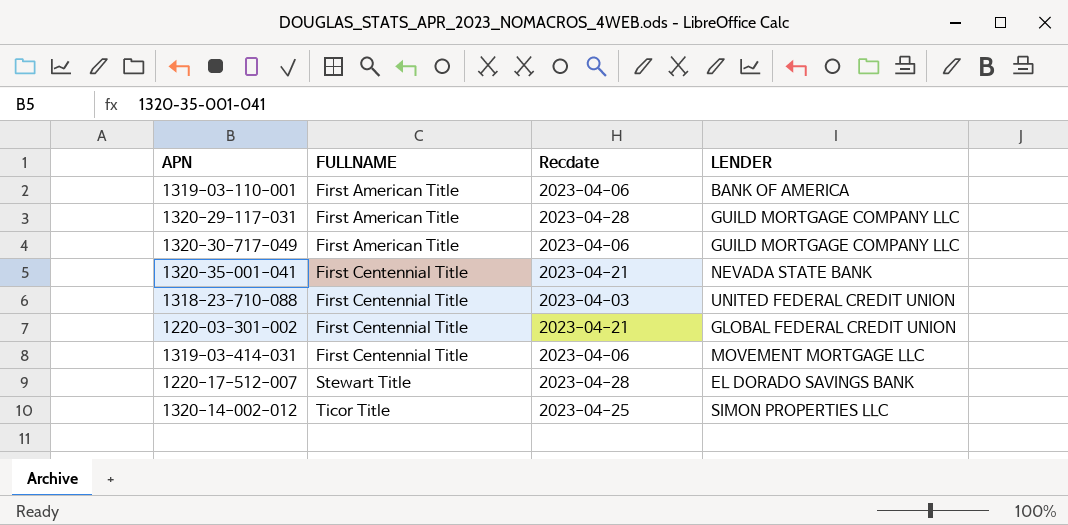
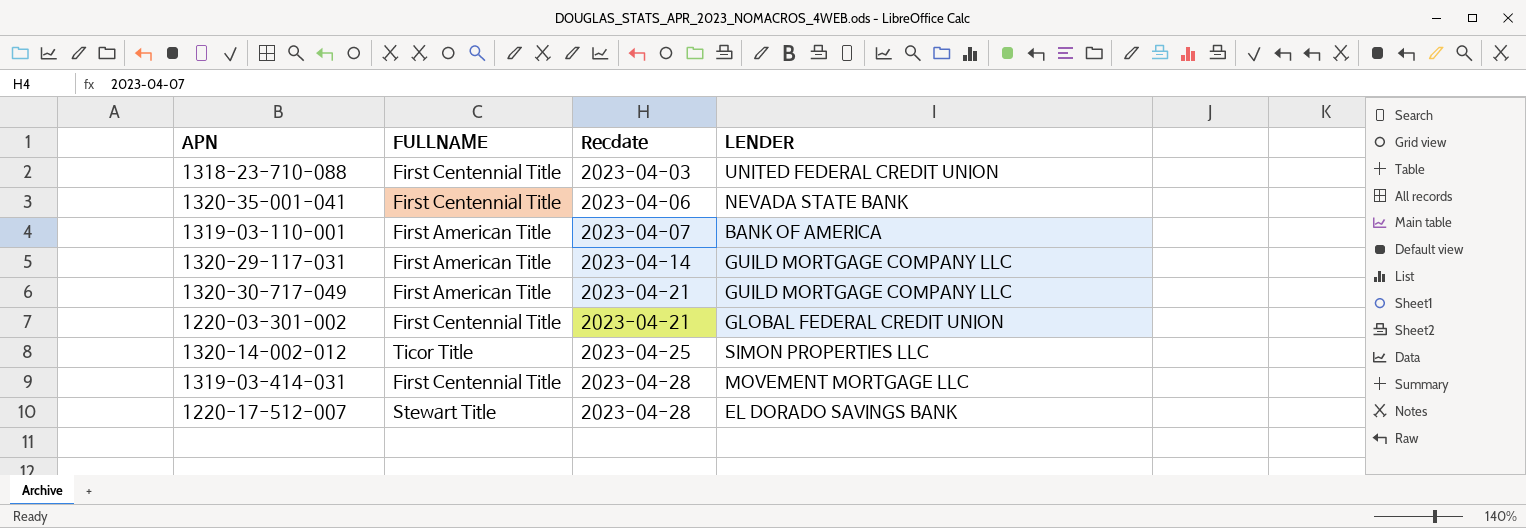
row order: FULLNAME ascending -> Recdate ascending
1320-35-001-041 | Recdate: 2023-04-21 -> 2023-04-06
1319-03-110-001 | Recdate: 2023-04-06 -> 2023-04-07
1320-29-117-031 | Recdate: 2023-04-28 -> 2023-04-14
1320-30-717-049 | Recdate: 2023-04-06 -> 2023-04-21
1319-03-414-031 | Recdate: 2023-04-06 -> 2023-04-28

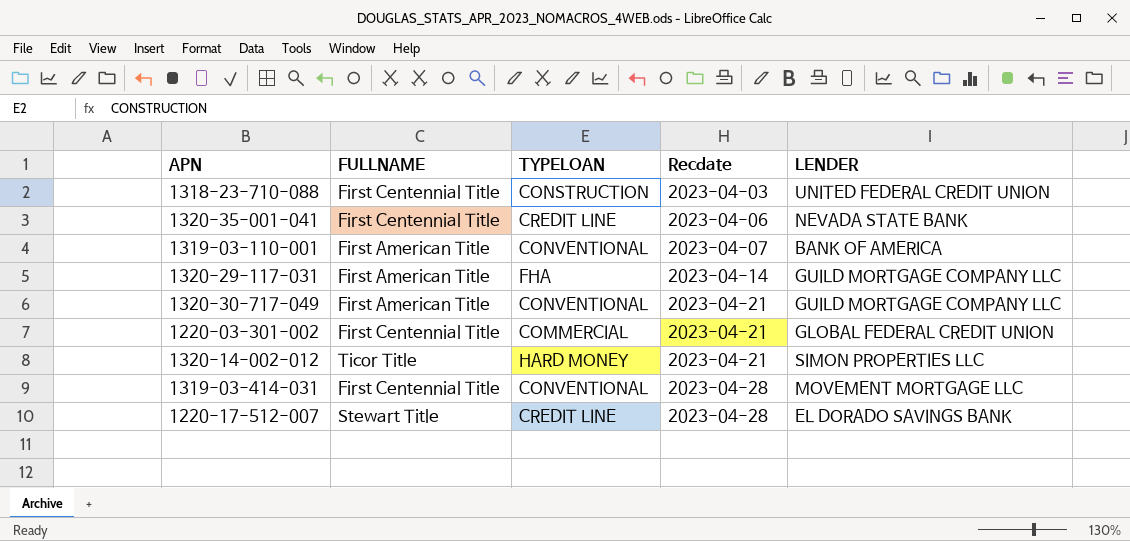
column TYPELOAN | position: none -> 3
1320-14-002-012 | Recdate: 2023-04-25 -> 2023-04-21

